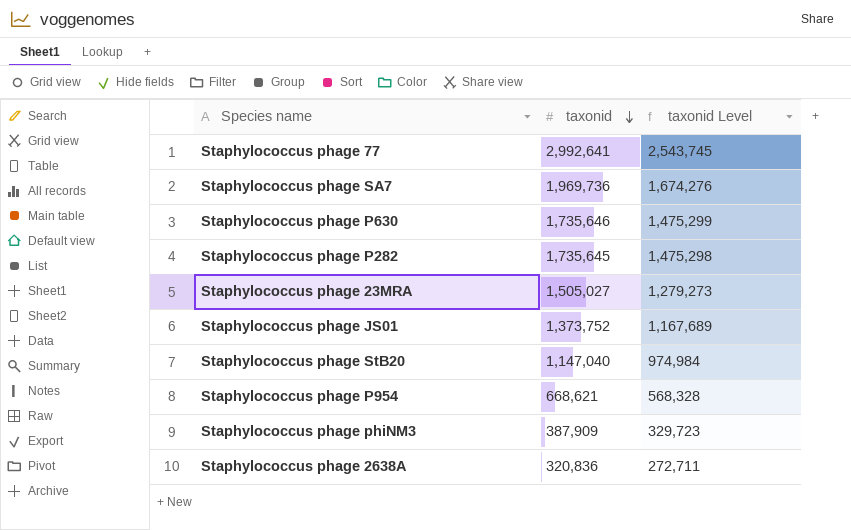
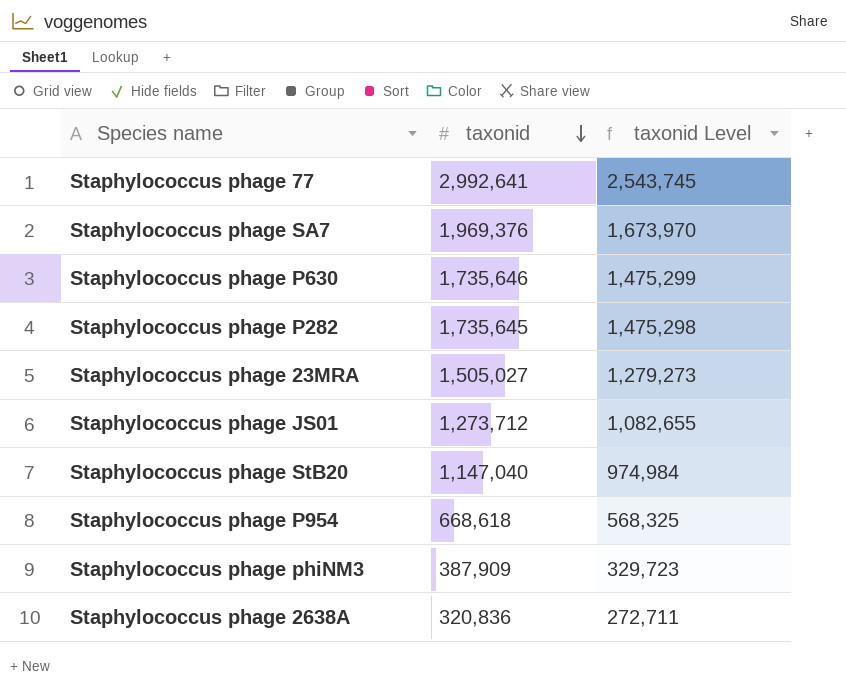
Staphylococcus phage SA7 | taxonid: 1,969,736 -> 1,969,376
Staphylococcus phage SA7 | taxonid Level: 1,674,276 -> 1,673,970
Staphylococcus phage JS01 | taxonid: 1,373,752 -> 1,273,712
Staphylococcus phage JS01 | taxonid Level: 1,167,689 -> 1,082,655
Staphylococcus phage P954 | taxonid: 668,621 -> 668,618
Staphylococcus phage P954 | taxonid Level: 568,328 -> 568,325

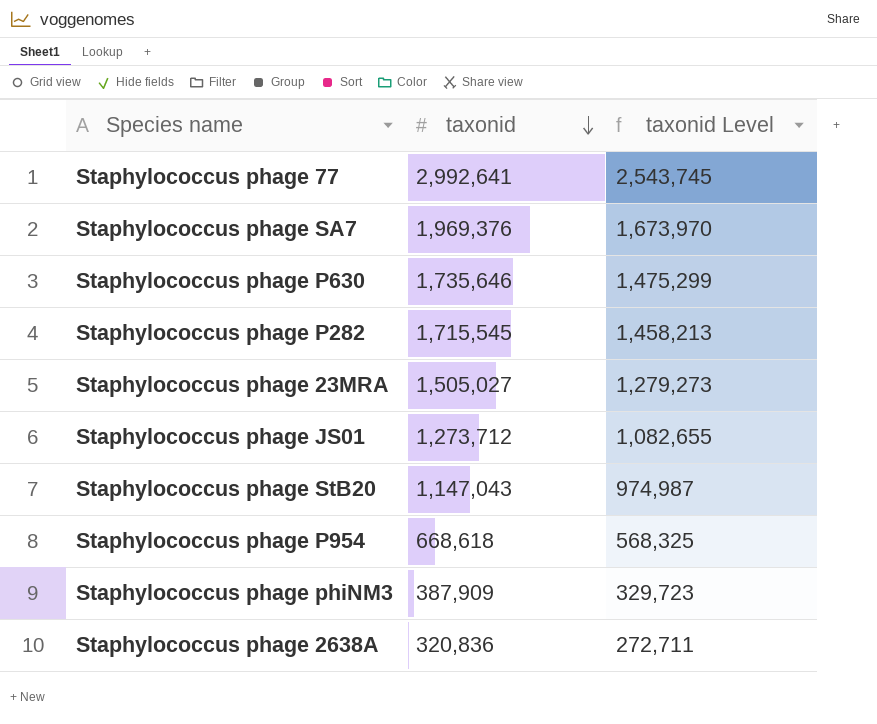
Staphylococcus phage P282 | taxonid: 1,735,645 -> 1,715,545
Staphylococcus phage P282 | taxonid Level: 1,475,298 -> 1,458,213
Staphylococcus phage StB20 | taxonid: 1,147,040 -> 1,147,043
Staphylococcus phage StB20 | taxonid Level: 974,984 -> 974,987

